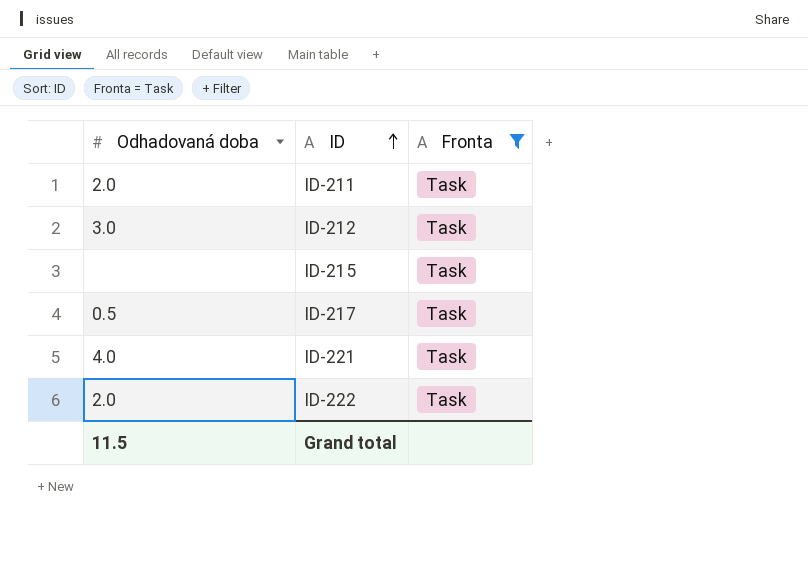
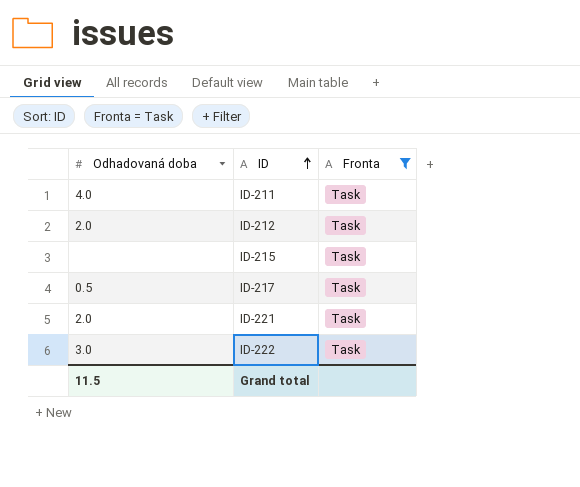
ID-211 | Odhadovaná doba: 2.0 -> 4.0
ID-212 | Odhadovaná doba: 3.0 -> 2.0
ID-221 | Odhadovaná doba: 4.0 -> 2.0
ID-222 | Odhadovaná doba: 2.0 -> 3.0

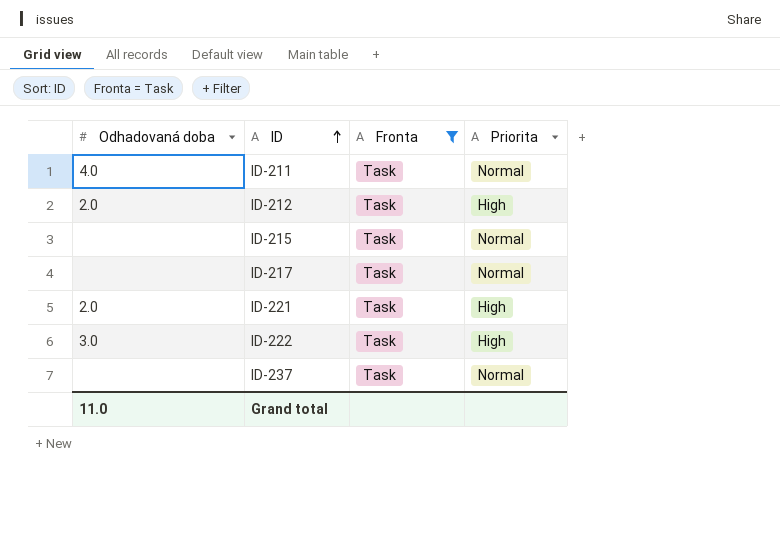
column Priorita | position: none -> 4
ID-217 | Odhadovaná doba: 0.5 -> none
row ID-237: none -> none | Task | Normal
Grand total | Odhadovaná doba: 11.5 -> 11.0

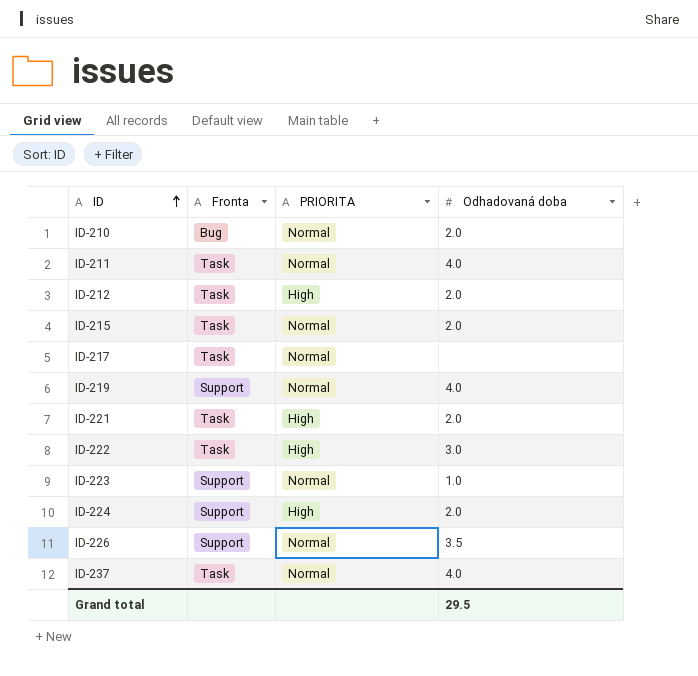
filter: Fronta = Task -> none
column name: Priorita -> PRIORITA
column Odhadovaná doba | position: 1 -> 4
ID-215 | Odhadovaná doba: none -> 2.0
ID-237 | Odhadovaná doba: none -> 4.0
Grand total | Odhadovaná doba: 11.0 -> 29.5

